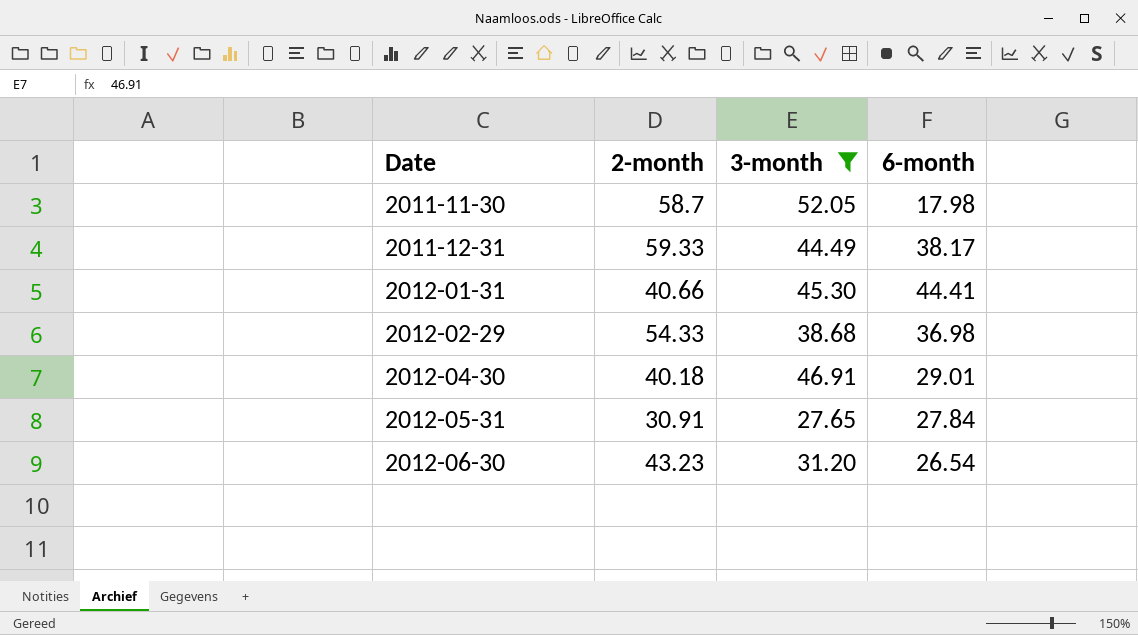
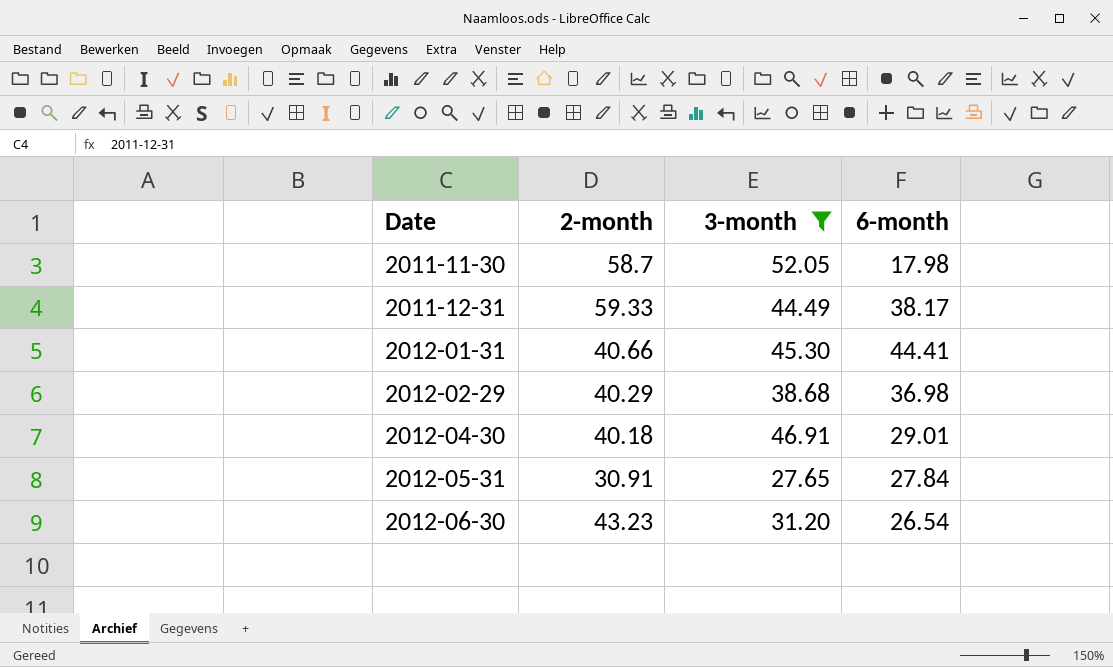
2012-02-29 | 2-month: 54.33 -> 40.29

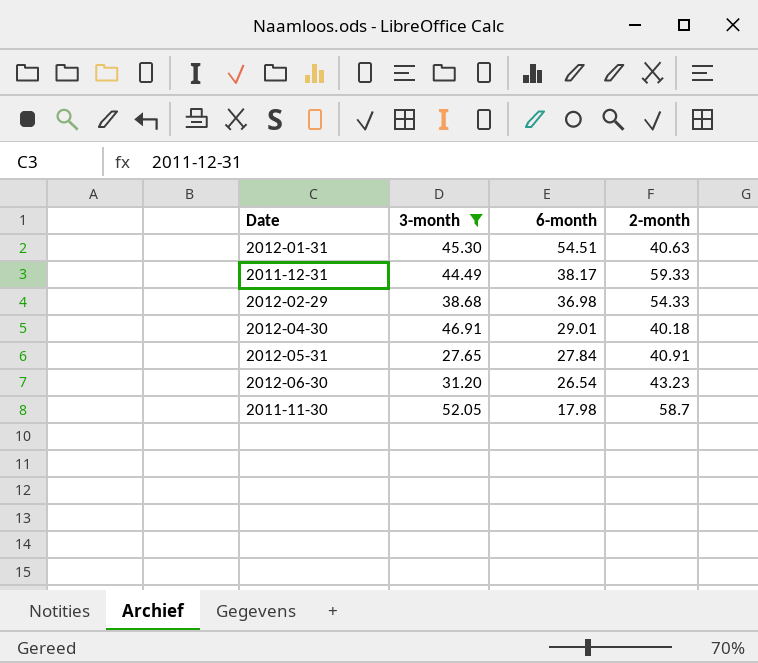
row order: Date ascending -> 6-month descending
column 2-month | position: 2 -> 4
2012-01-31 | 6-month: 44.41 -> 54.51
2012-01-31 | 2-month: 40.66 -> 40.63
2012-02-29 | 2-month: 40.29 -> 54.33
2012-05-31 | 2-month: 30.91 -> 40.91

